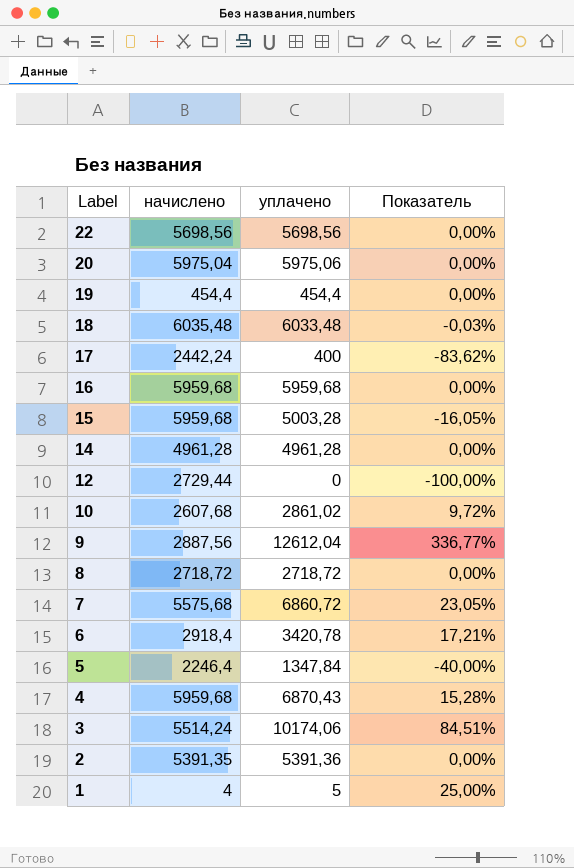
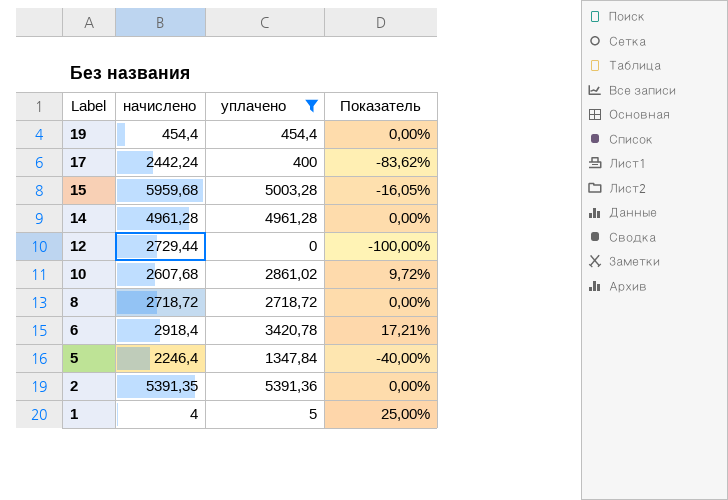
filter: none -> уплачено <= 5391,36

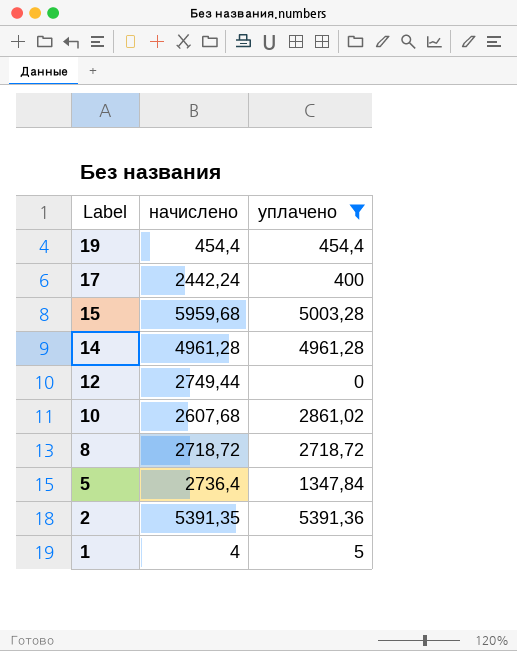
column Показатель | formula: ([уплачено] - [начислено]) / [начислено] -> none
row 6: 2918,4 | 3420,78 | 17,21% -> none
12 | начислено: 2729,44 -> 2749,44
5 | начислено: 2246,4 -> 2736,4

